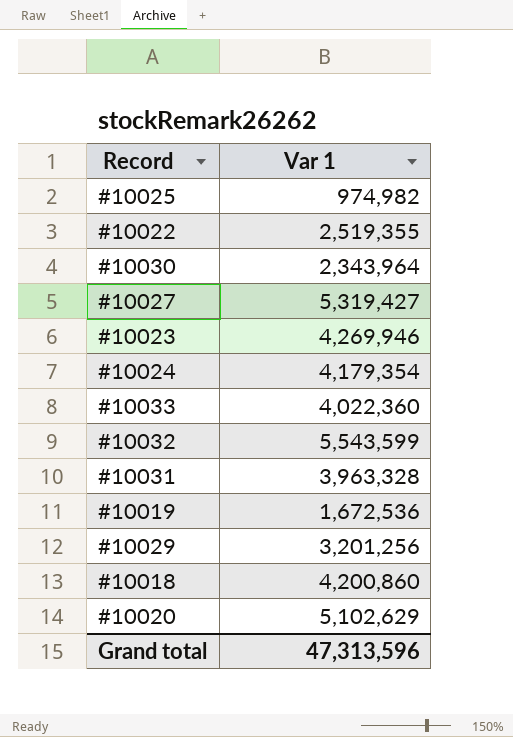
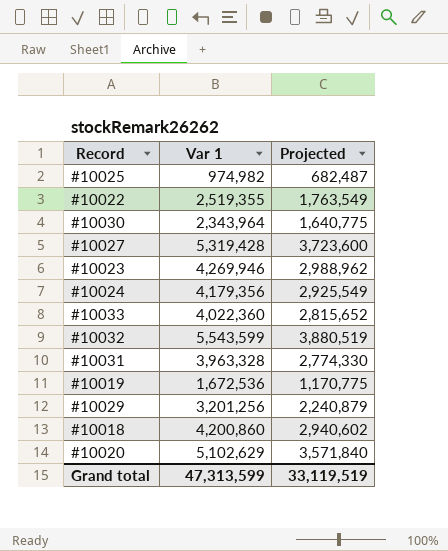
column Projected | formula: none -> [Var 1] * 0.7
#10027 | Var 1: 5,319,427 -> 5,319,428
#10024 | Var 1: 4,179,354 -> 4,179,356
Grand total | Var 1: 47,313,596 -> 47,313,599

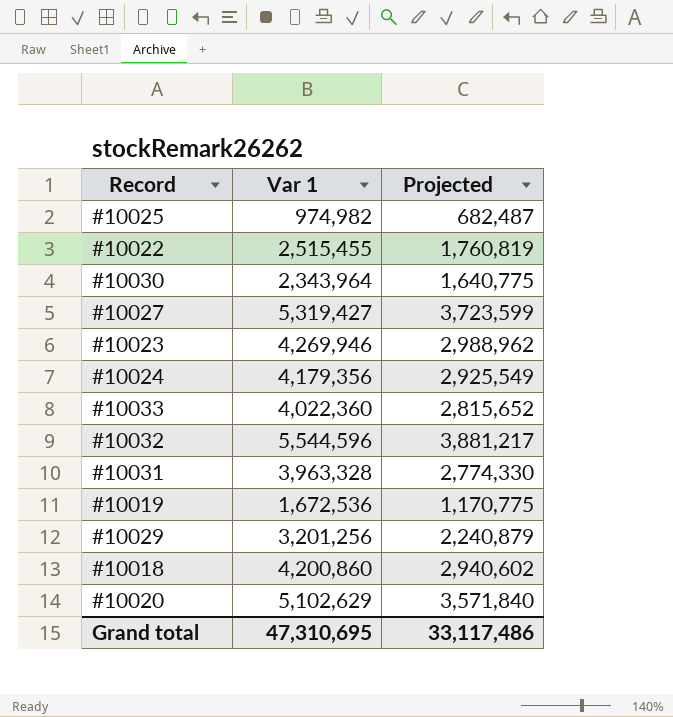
#10022 | Var 1: 2,519,355 -> 2,515,455
#10022 | Projected: 1,763,549 -> 1,760,819
#10027 | Var 1: 5,319,428 -> 5,319,427
#10027 | Projected: 3,723,600 -> 3,723,599
#10032 | Var 1: 5,543,599 -> 5,544,596
#10032 | Projected: 3,880,519 -> 3,881,217
Grand total | Var 1: 47,313,599 -> 47,310,695
Grand total | Projected: 33,119,519 -> 33,117,486

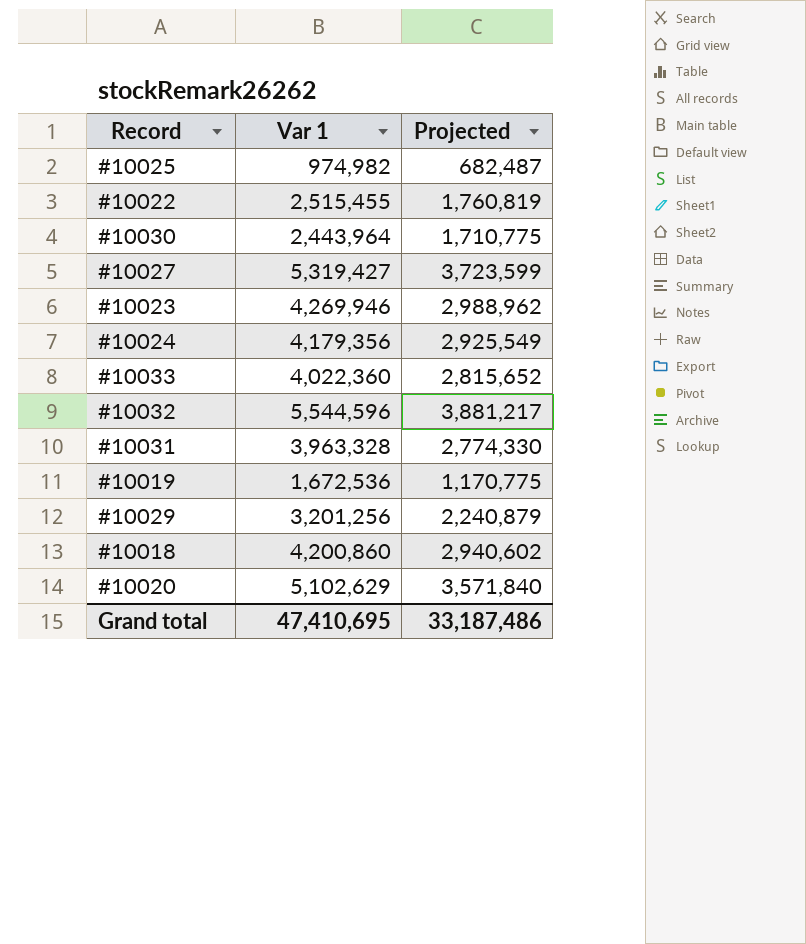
#10030 | Var 1: 2,343,964 -> 2,443,964
#10030 | Projected: 1,640,775 -> 1,710,775
Grand total | Var 1: 47,310,695 -> 47,410,695
Grand total | Projected: 33,117,486 -> 33,187,486

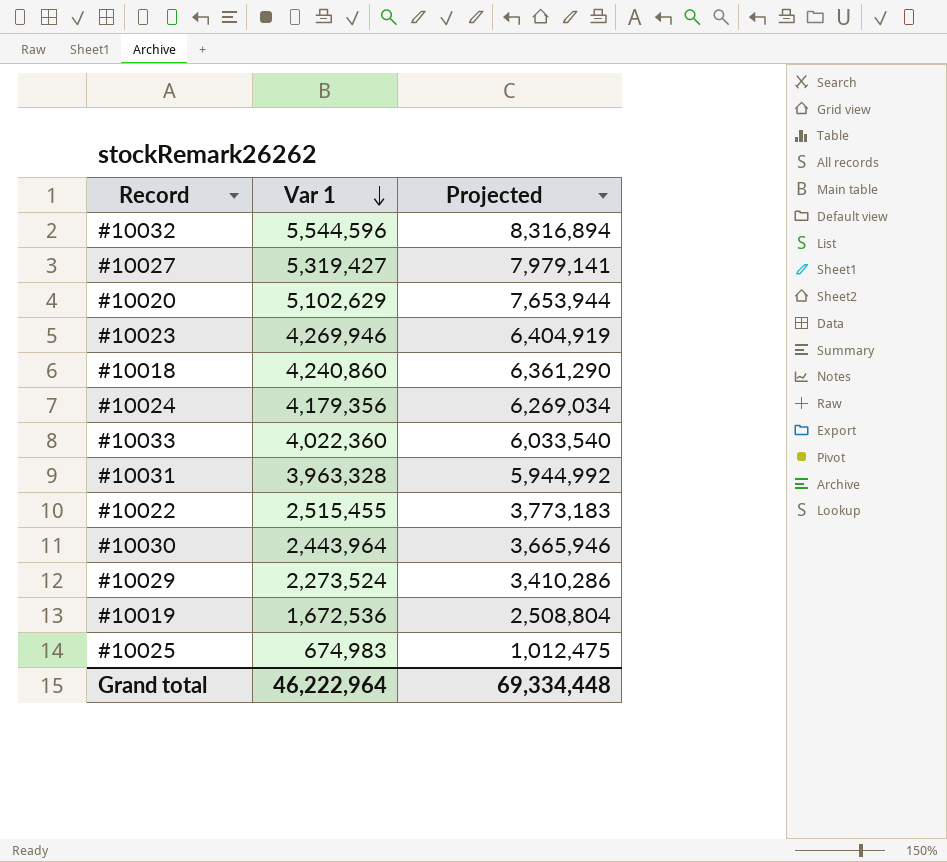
row order: none -> Var 1 descending
column Projected | formula: [Var 1] * 0.7 -> [Var 1] * 1.5
#10018 | Var 1: 4,200,860 -> 4,240,860
#10029 | Var 1: 3,201,256 -> 2,273,524
#10025 | Var 1: 974,982 -> 674,983
Grand total | Var 1: 47,410,695 -> 46,222,964
Grand total | Projected: 33,187,486 -> 69,334,448

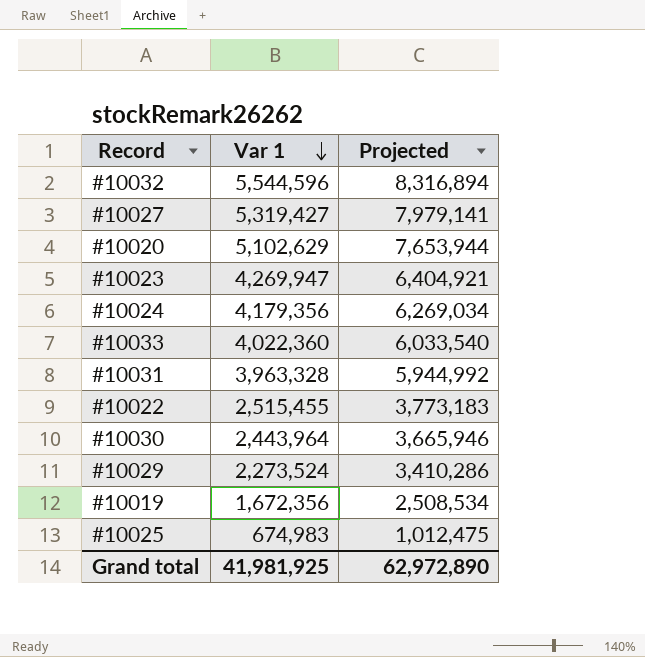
row #10018: 4,240,860 | 6,361,290 -> none
#10023 | Var 1: 4,269,946 -> 4,269,947
#10023 | Projected: 6,404,919 -> 6,404,921
#10019 | Var 1: 1,672,536 -> 1,672,356
#10019 | Projected: 2,508,804 -> 2,508,534
Grand total | Var 1: 46,222,964 -> 41,981,925
Grand total | Projected: 69,334,448 -> 62,972,890

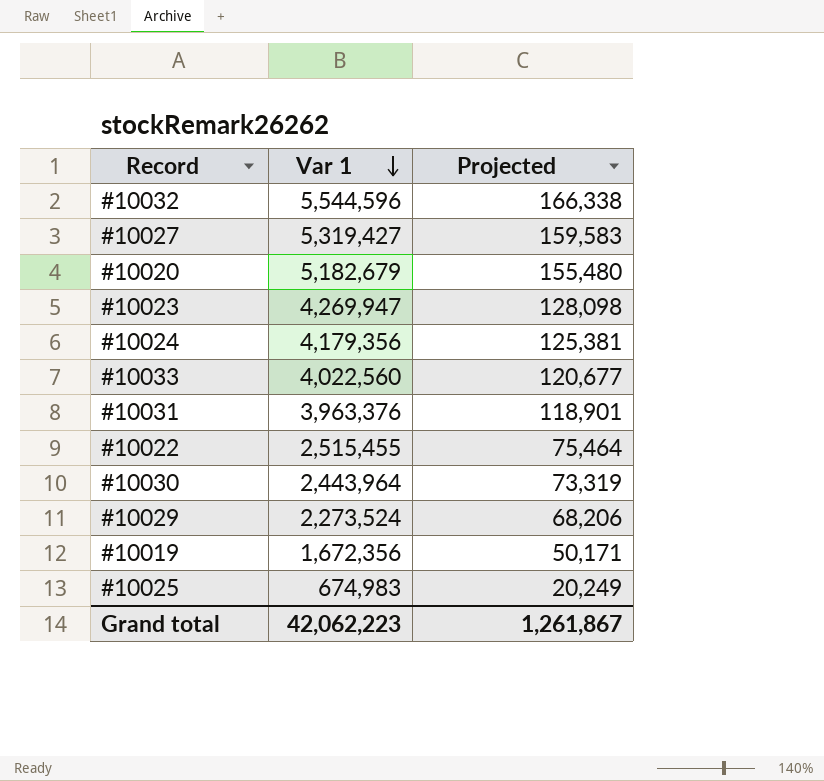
column Projected | formula: [Var 1] * 1.5 -> [Var 1] * 0.03
#10020 | Var 1: 5,102,629 -> 5,182,679
#10033 | Var 1: 4,022,360 -> 4,022,560
#10031 | Var 1: 3,963,328 -> 3,963,376
Grand total | Var 1: 41,981,925 -> 42,062,223
Grand total | Projected: 62,972,890 -> 1,261,867

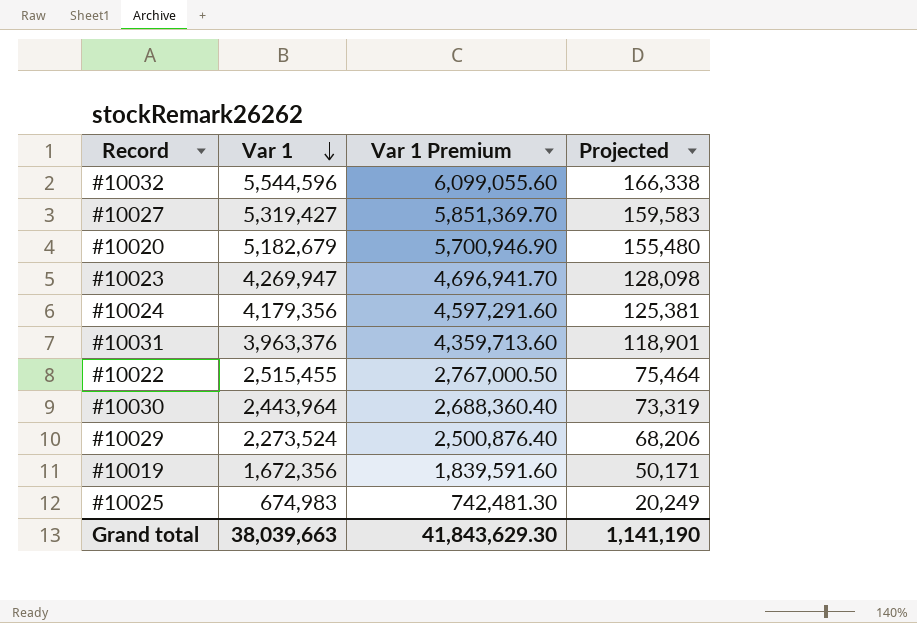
column Var 1 Premium | formula: none -> [Var 1] * 1.1
row #10033: 4,022,560 | 120,677 -> none
Grand total | Var 1: 42,062,223 -> 38,039,663
Grand total | Projected: 1,261,867 -> 1,141,190

